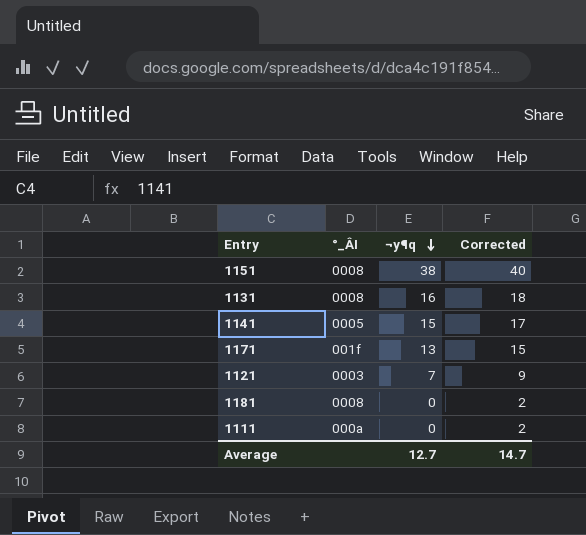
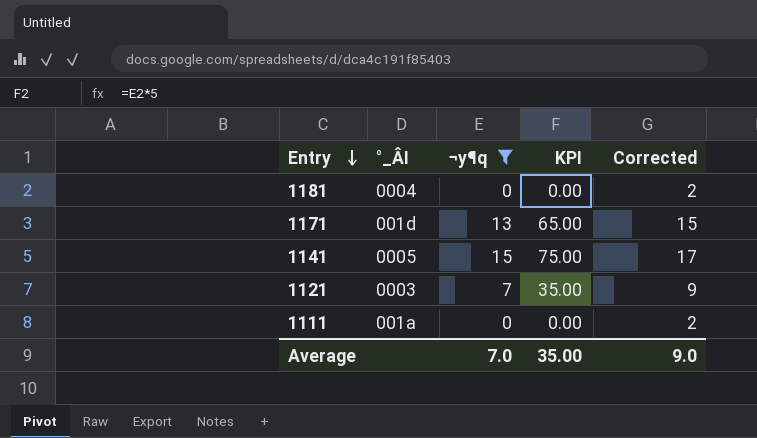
filter: none -> ¬y¶q <= 15
row order: ¬y¶q descending -> Entry descending
column KPI | formula: none -> [¬y¶q] * 5
1181 | °_ÂI: 0008 -> 0004
1171 | °_ÂI: 001f -> 001d
1111 | °_ÂI: 000a -> 001a
Average | ¬y¶q: 12.7 -> 7.0
Average | Corrected: 14.7 -> 9.0

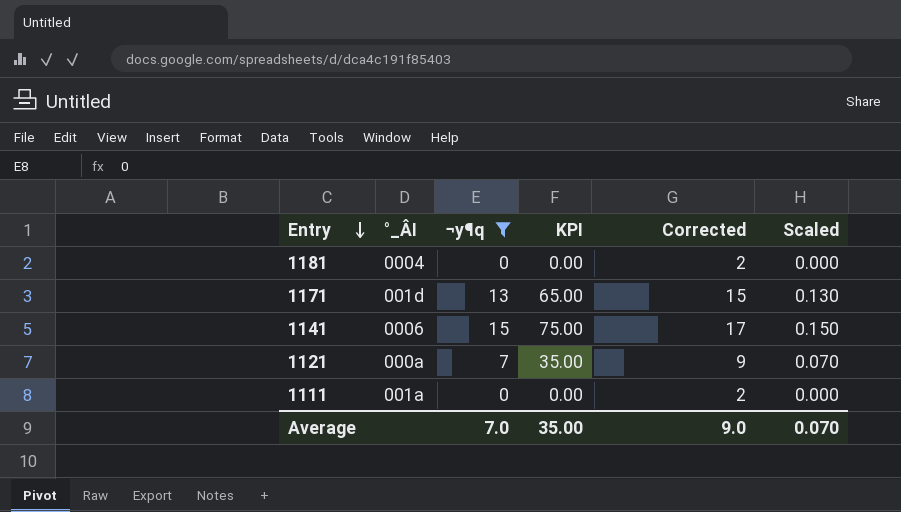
column Scaled | formula: none -> [¬y¶q] * 0.01
1141 | °_ÂI: 0005 -> 0006
1121 | °_ÂI: 0003 -> 000a

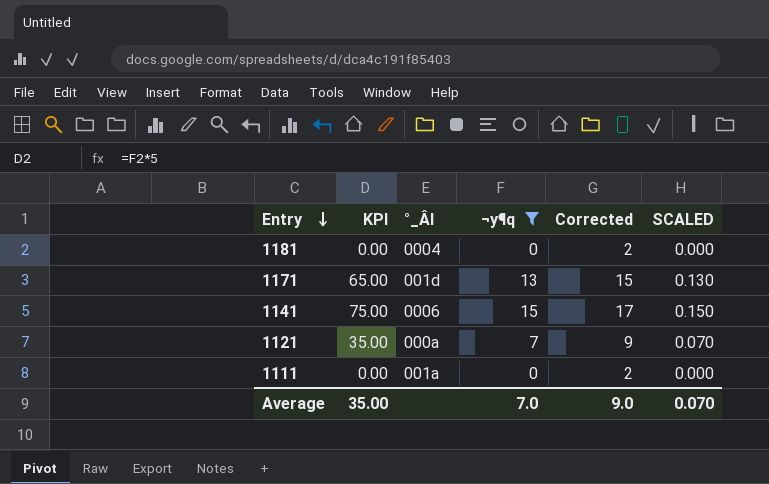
column KPI | position: 4 -> 2
column name: Scaled -> SCALED

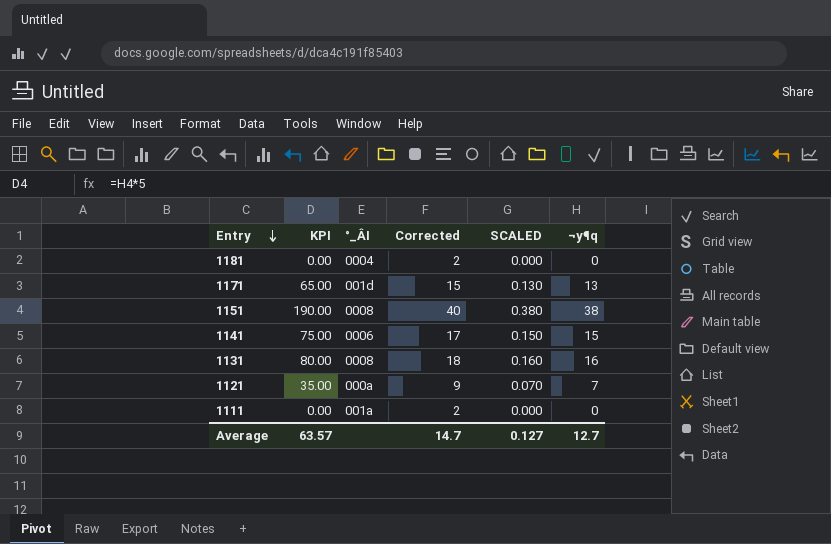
filter: ¬y¶q <= 15 -> none
column ¬y¶q | position: 4 -> 6
Average | KPI: 35.00 -> 63.57
Average | Corrected: 9.0 -> 14.7
Average | SCALED: 0.070 -> 0.127
Average | ¬y¶q: 7.0 -> 12.7

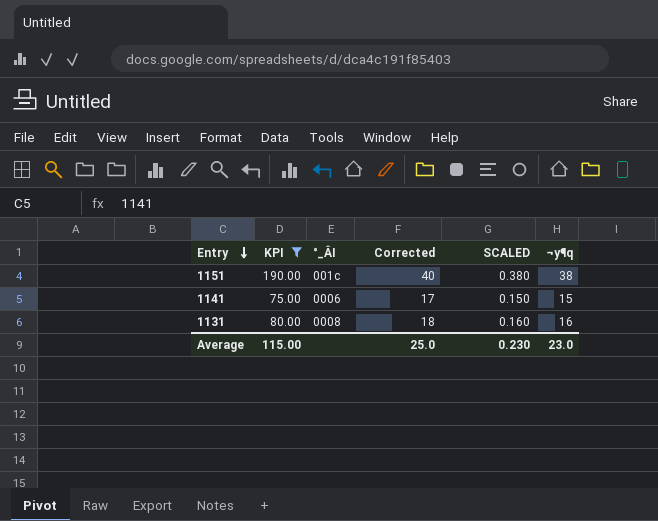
filter: none -> KPI >= 75.00
1151 | °_ÂI: 0008 -> 001c
Average | KPI: 63.57 -> 115.00
Average | Corrected: 14.7 -> 25.0
Average | SCALED: 0.127 -> 0.230
Average | ¬y¶q: 12.7 -> 23.0

